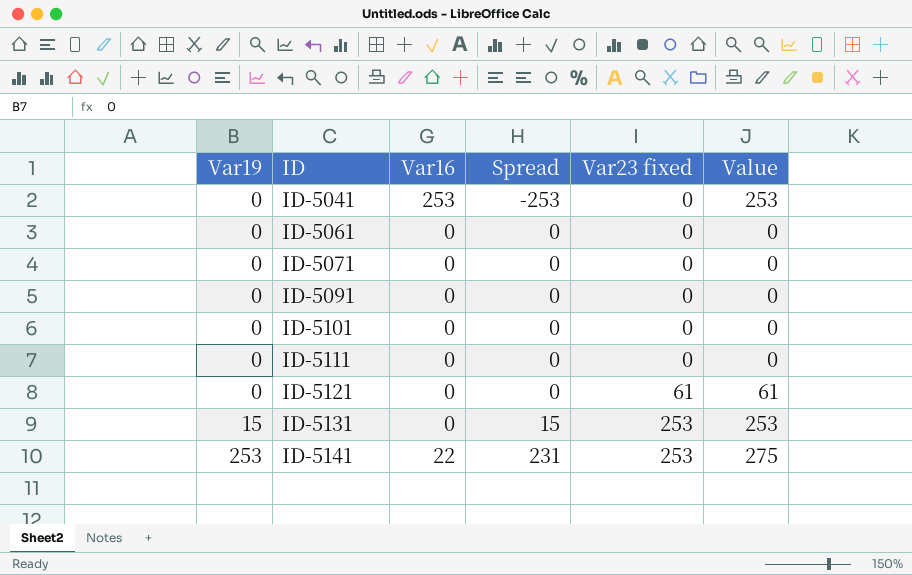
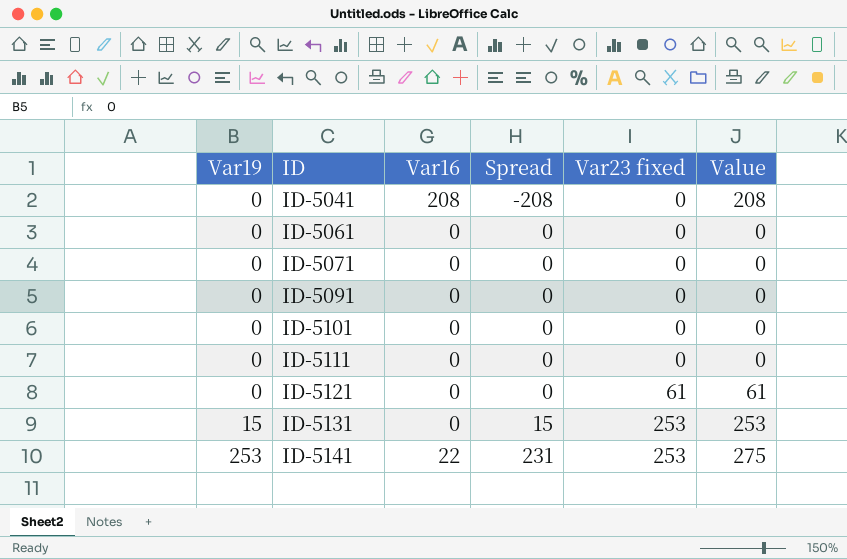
ID-5041 | Var16: 253 -> 208
ID-5041 | Spread: -253 -> -208
ID-5041 | Value: 253 -> 208

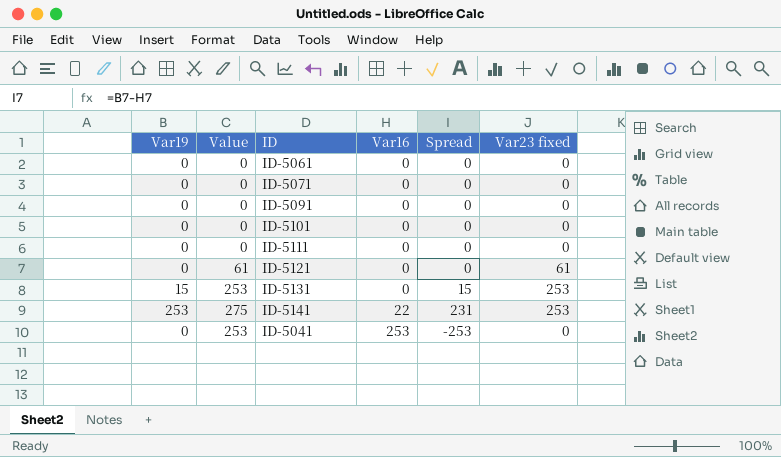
row order: Var19 ascending -> Var16 ascending
column Value | position: 6 -> 2
ID-5041 | Value: 208 -> 253
ID-5041 | Var16: 208 -> 253
ID-5041 | Spread: -208 -> -253

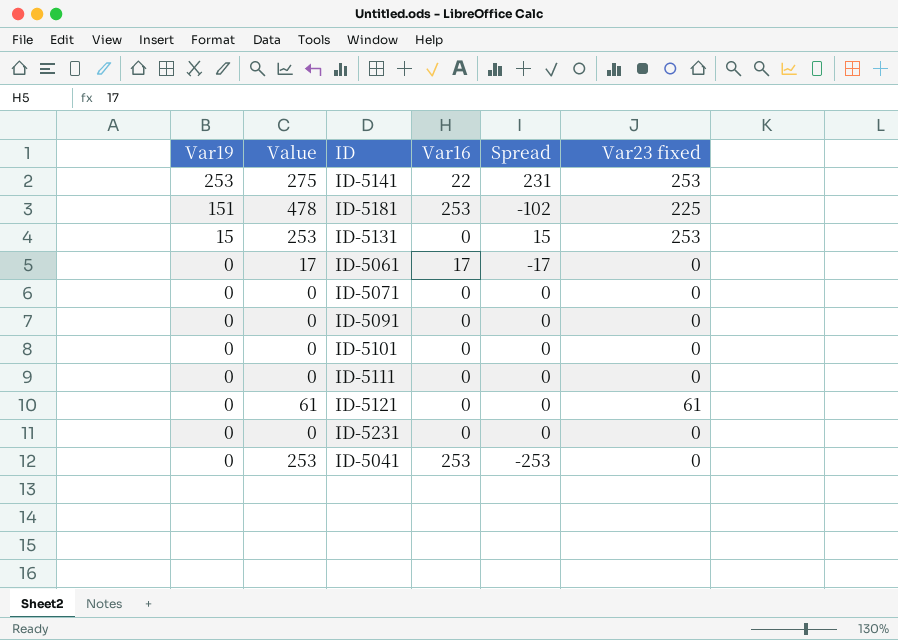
row order: Var16 ascending -> Var19 descending
row ID-5181: none -> 151 | 478 | 253 | -102 | 225
ID-5061 | Value: 0 -> 17
ID-5061 | Var16: 0 -> 17
ID-5061 | Spread: 0 -> -17
row ID-5231: none -> 0 | 0 | 0 | 0 | 0

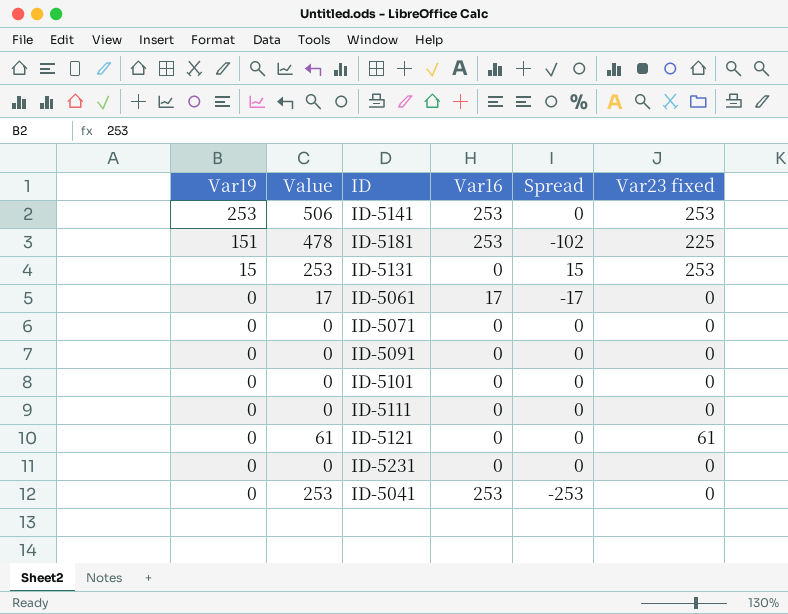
ID-5141 | Value: 275 -> 506
ID-5141 | Var16: 22 -> 253
ID-5141 | Spread: 231 -> 0

